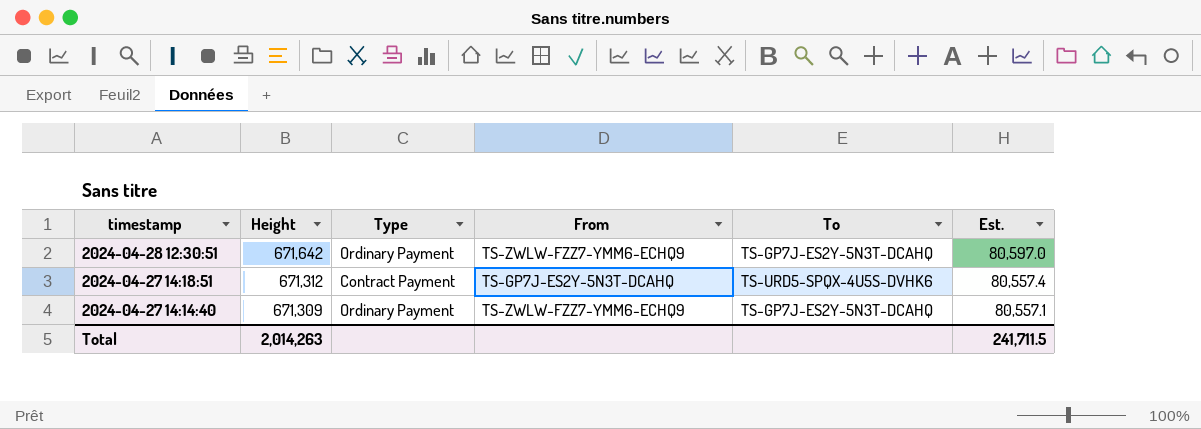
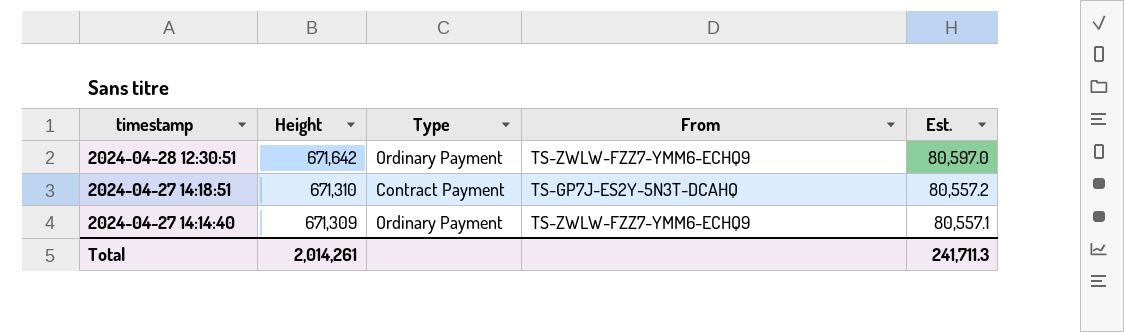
column To | position: 5 -> none
2024-04-27 14:18:51 | Height: 671,312 -> 671,310
2024-04-27 14:18:51 | Est.: 80,557.4 -> 80,557.2
Total | Height: 2,014,263 -> 2,014,261
Total | Est.: 241,711.5 -> 241,711.3

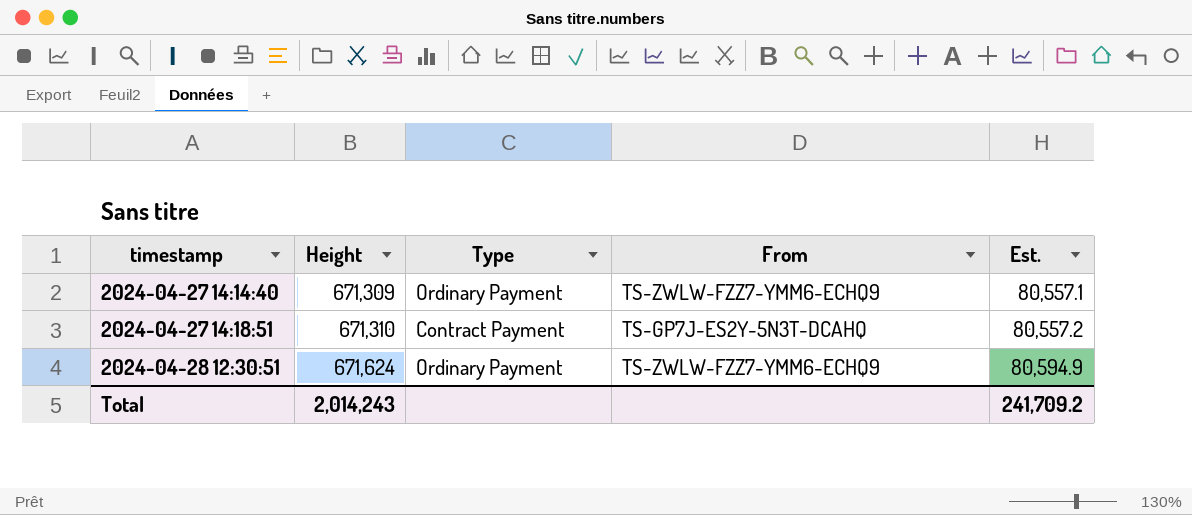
row order: timestamp descending -> timestamp ascending
2024-04-28 12:30:51 | Height: 671,642 -> 671,624
2024-04-28 12:30:51 | Est.: 80,597.0 -> 80,594.9
Total | Height: 2,014,261 -> 2,014,243
Total | Est.: 241,711.3 -> 241,709.2

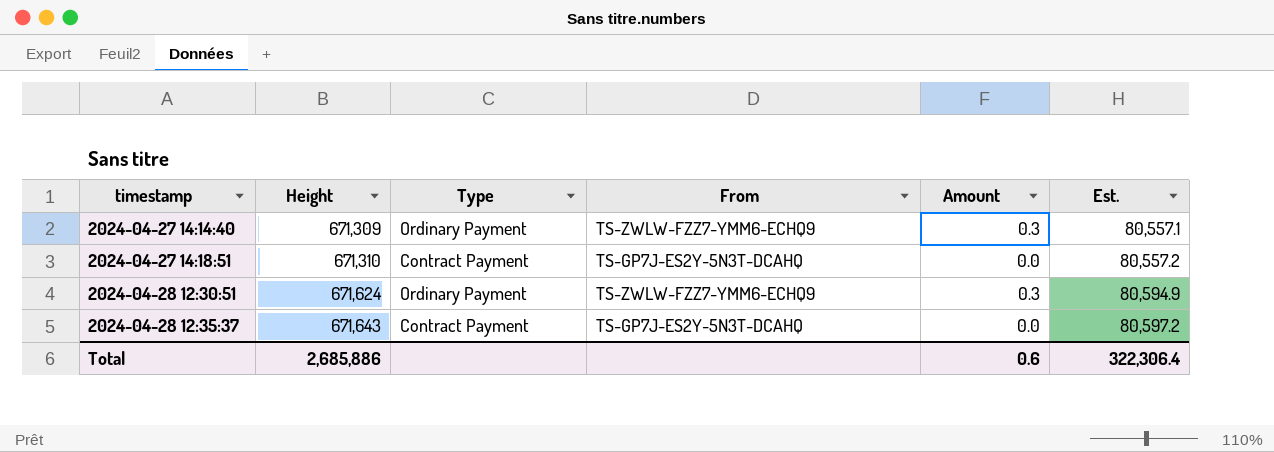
column Amount | position: none -> 5
row 2024-04-28 12:35:37: none -> 671,643 | Contract Payment | TS-GP7J-ES2Y-5N3T-DCAHQ | 0.0 | 80,597.2
Total | Height: 2,014,243 -> 2,685,886
Total | Est.: 241,709.2 -> 322,306.4

